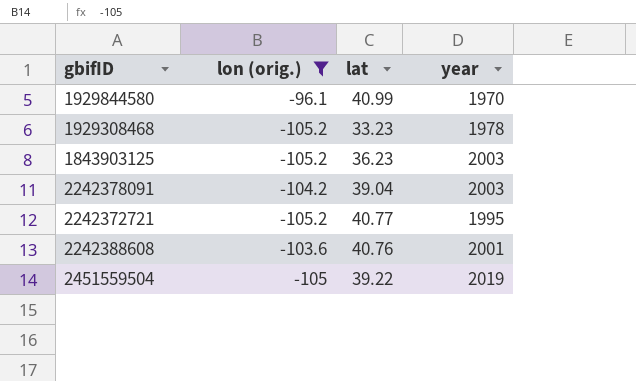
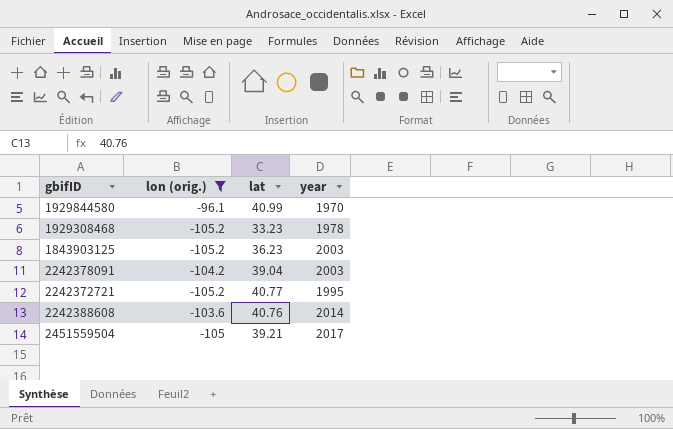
2242388608 | year: 2001 -> 2014
2451559504 | lat: 39.22 -> 39.21
2451559504 | year: 2019 -> 2017

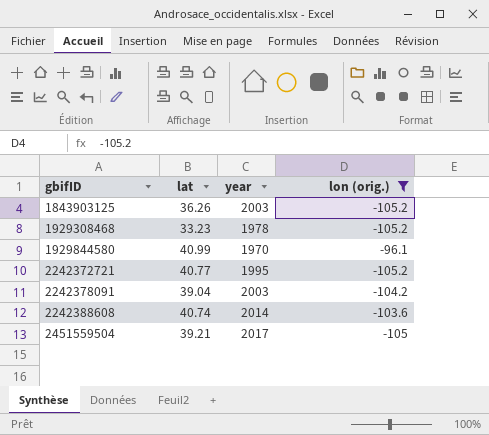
row order: none -> gbifID ascending
column lon (orig.) | position: 2 -> 4
1843903125 | lat: 36.23 -> 36.26
2242388608 | lat: 40.76 -> 40.74

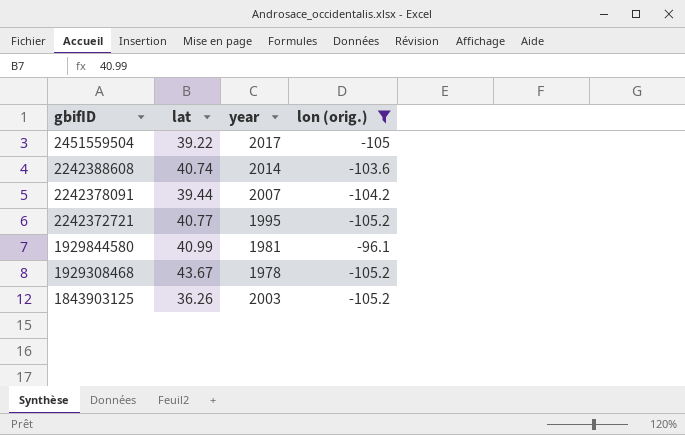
row order: gbifID ascending -> gbifID descending
2451559504 | lat: 39.21 -> 39.22
2242378091 | lat: 39.04 -> 39.44
2242378091 | year: 2003 -> 2007
1929844580 | year: 1970 -> 1981
1929308468 | lat: 33.23 -> 43.67

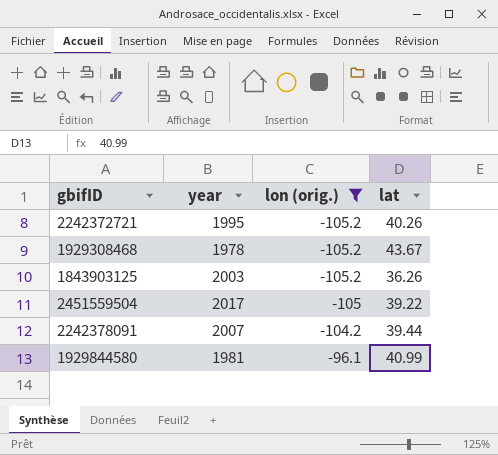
row order: gbifID descending -> lon (orig.) ascending
column lat | position: 2 -> 4
row 2242388608: 40.74 | 2014 | -103.6 -> none
2242372721 | lat: 40.77 -> 40.26

